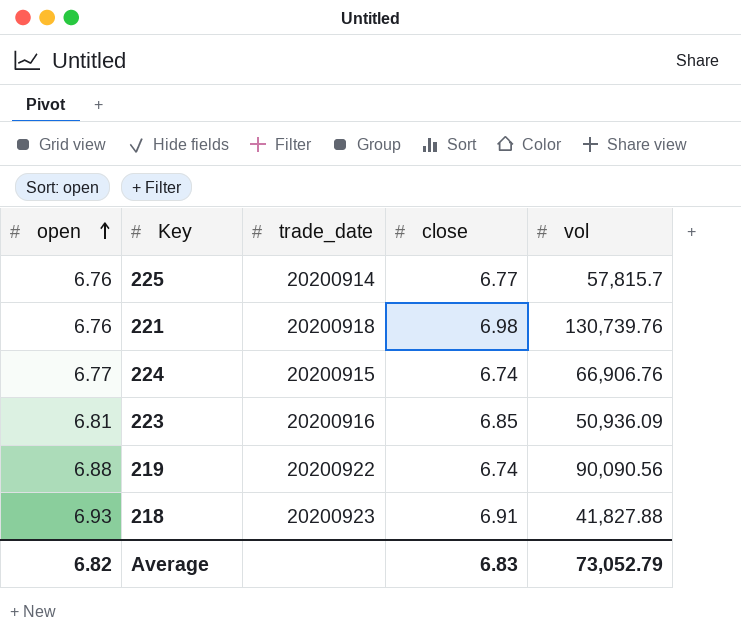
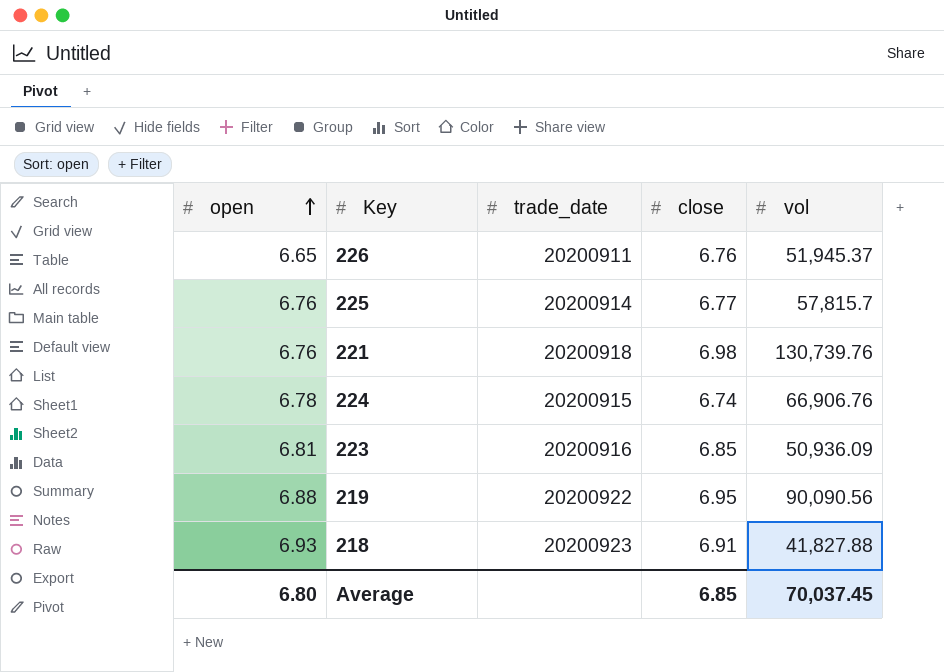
row 226: none -> 6.65 | 20200911 | 6.76 | 51,945.37
224 | open: 6.77 -> 6.78
219 | close: 6.74 -> 6.95
Average | open: 6.82 -> 6.80
Average | close: 6.83 -> 6.85
Average | vol: 73,052.79 -> 70,037.45

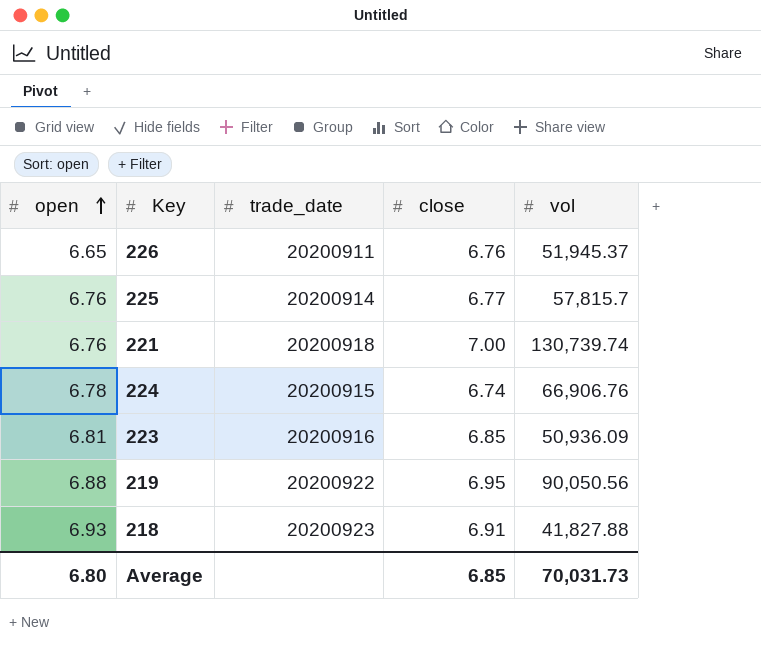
221 | close: 6.98 -> 7.00
221 | vol: 130,739.76 -> 130,739.74
219 | vol: 90,090.56 -> 90,050.56
Average | vol: 70,037.45 -> 70,031.73

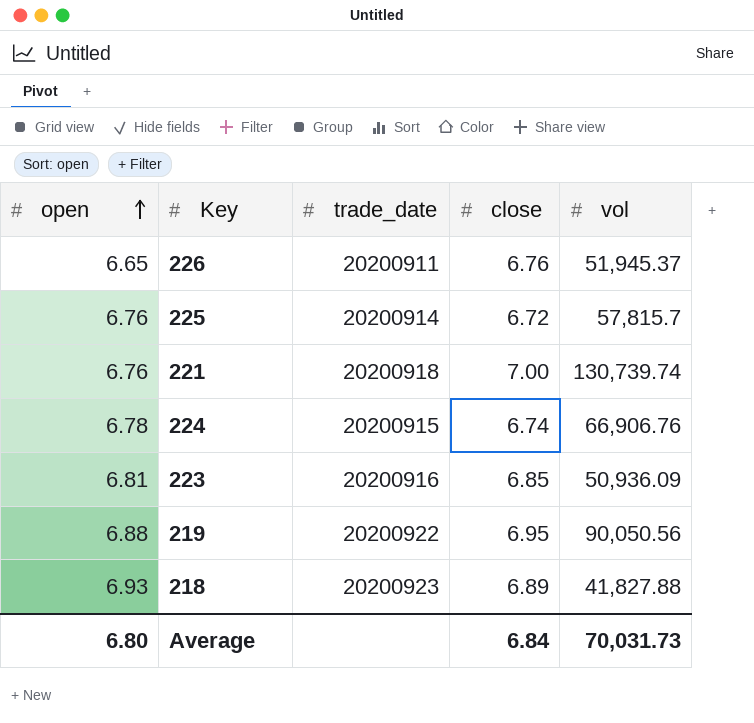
225 | close: 6.77 -> 6.72
218 | close: 6.91 -> 6.89
Average | close: 6.85 -> 6.84

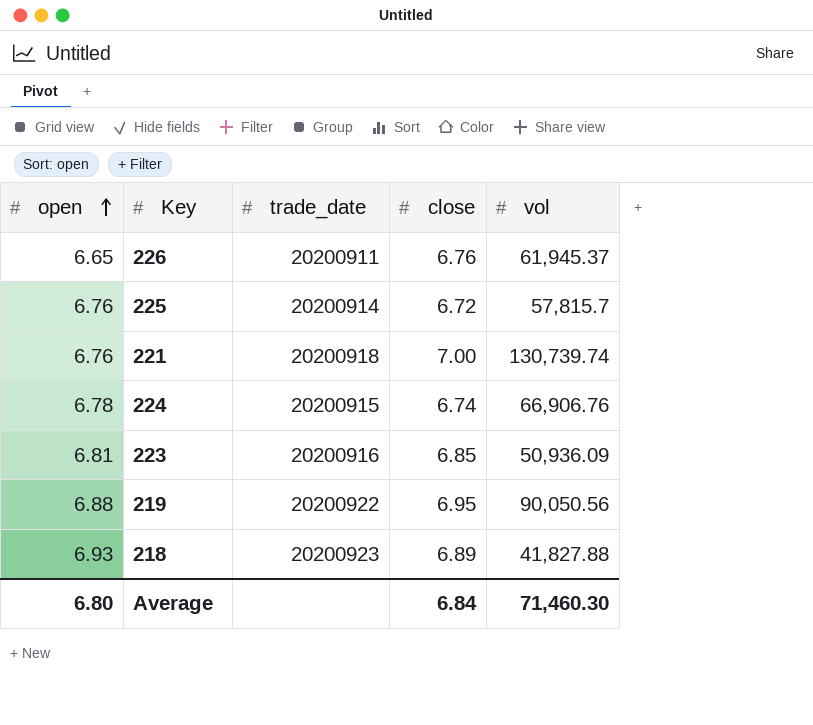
226 | vol: 51,945.37 -> 61,945.37
Average | vol: 70,031.73 -> 71,460.30

